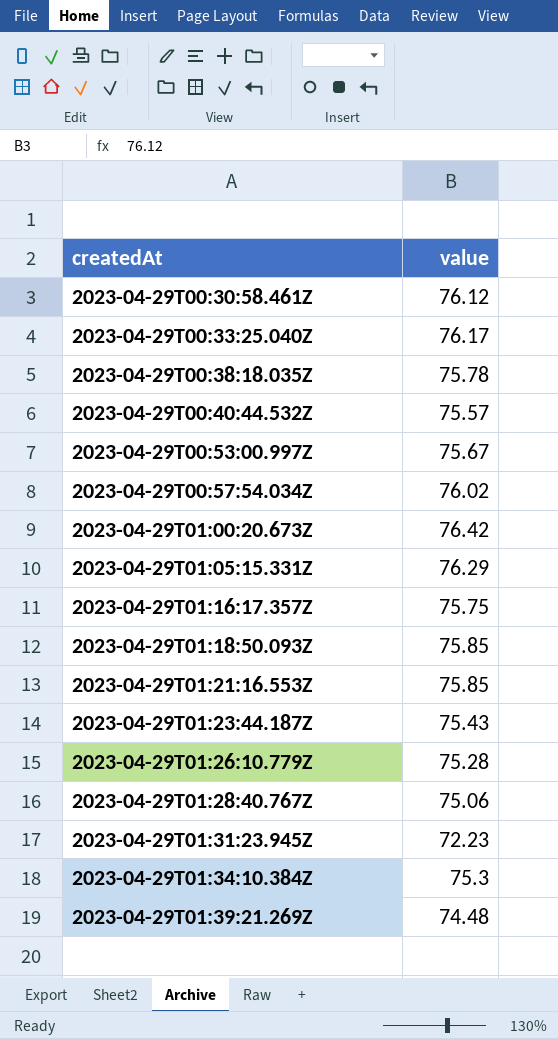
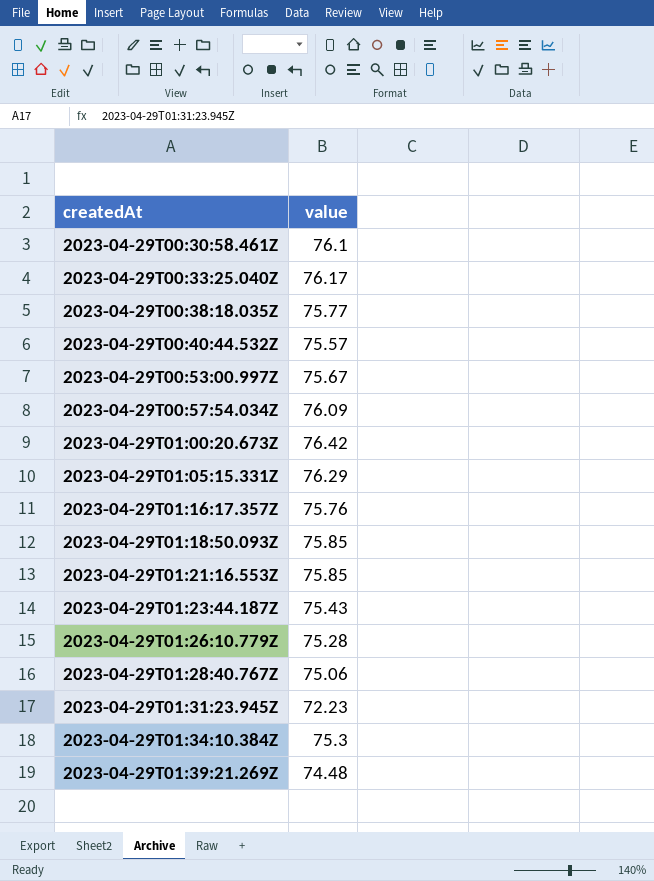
2023-04-29T00:30:58.461Z | value: 76.12 -> 76.1
2023-04-29T00:38:18.035Z | value: 75.78 -> 75.77
2023-04-29T00:57:54.034Z | value: 76.02 -> 76.09
2023-04-29T01:16:17.357Z | value: 75.75 -> 75.76

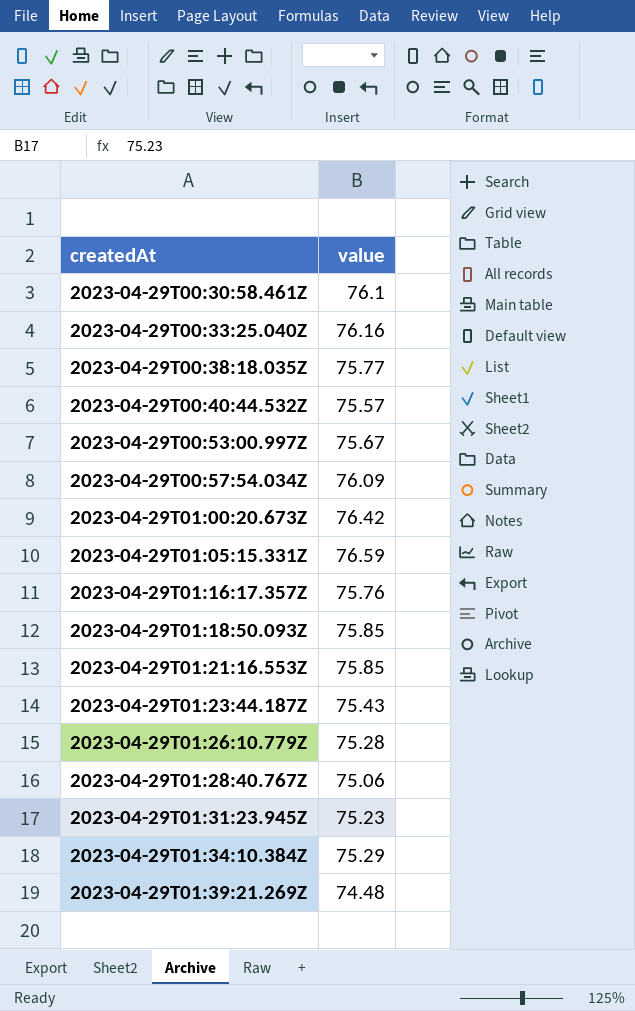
2023-04-29T00:33:25.040Z | value: 76.17 -> 76.16
2023-04-29T01:05:15.331Z | value: 76.29 -> 76.59
2023-04-29T01:31:23.945Z | value: 72.23 -> 75.23
2023-04-29T01:34:10.384Z | value: 75.3 -> 75.29

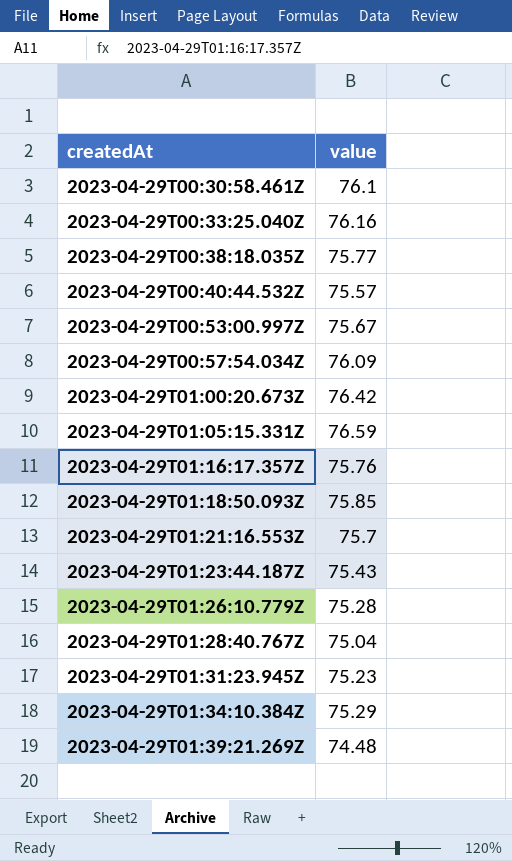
2023-04-29T01:21:16.553Z | value: 75.85 -> 75.7
2023-04-29T01:28:40.767Z | value: 75.06 -> 75.04

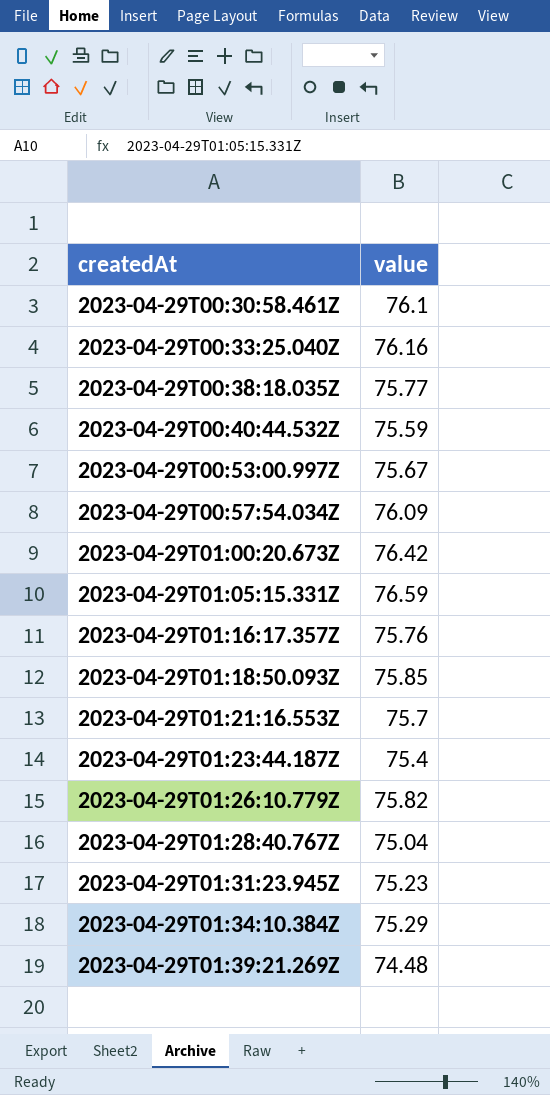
2023-04-29T00:40:44.532Z | value: 75.57 -> 75.59
2023-04-29T01:23:44.187Z | value: 75.43 -> 75.4
2023-04-29T01:26:10.779Z | value: 75.28 -> 75.82

